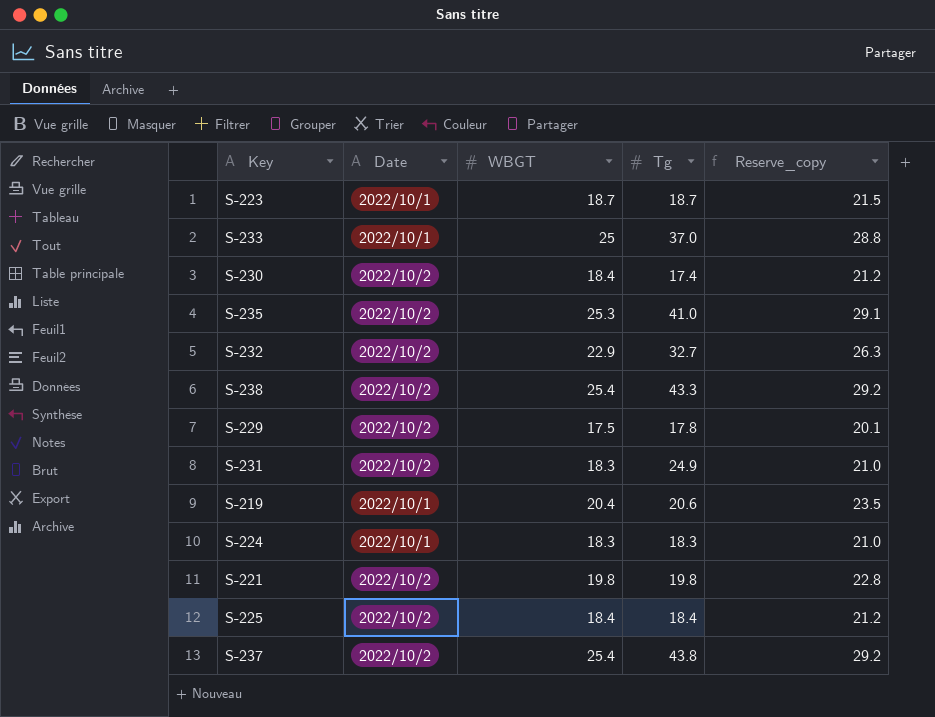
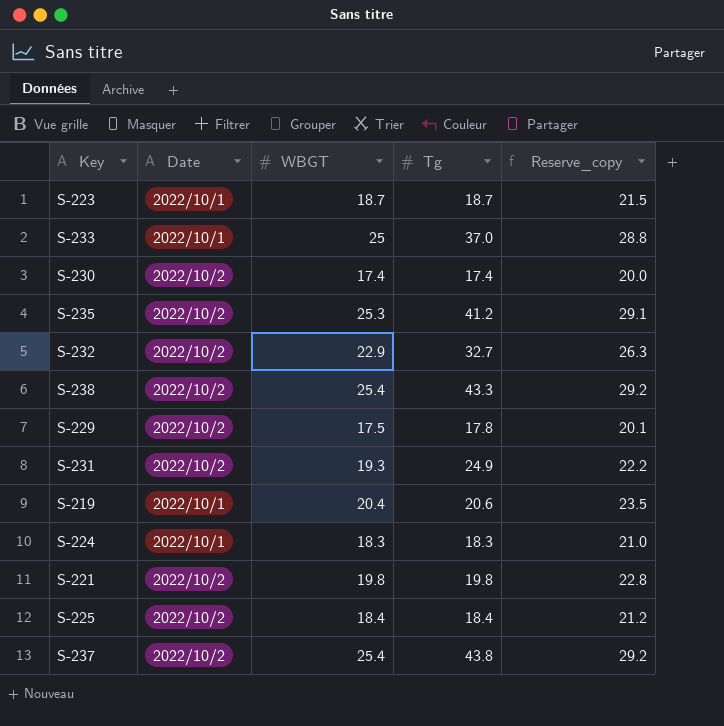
S-230 | WBGT: 18.4 -> 17.4
S-230 | Reserve_copy: 21.2 -> 20.0
S-235 | Tg: 41.0 -> 41.2
S-231 | WBGT: 18.3 -> 19.3
S-231 | Reserve_copy: 21.0 -> 22.2

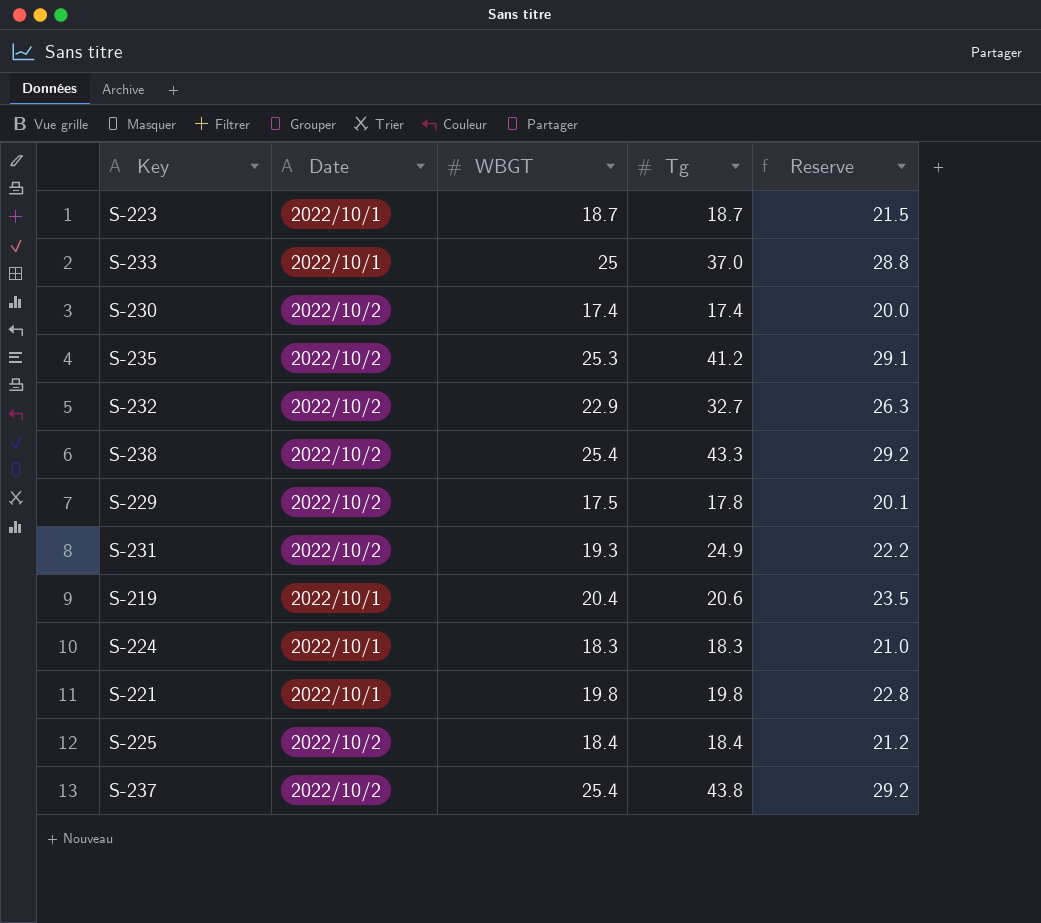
column name: Reserve_copy -> Reserve
S-221 | Date: 2022/10/2 -> 2022/10/1

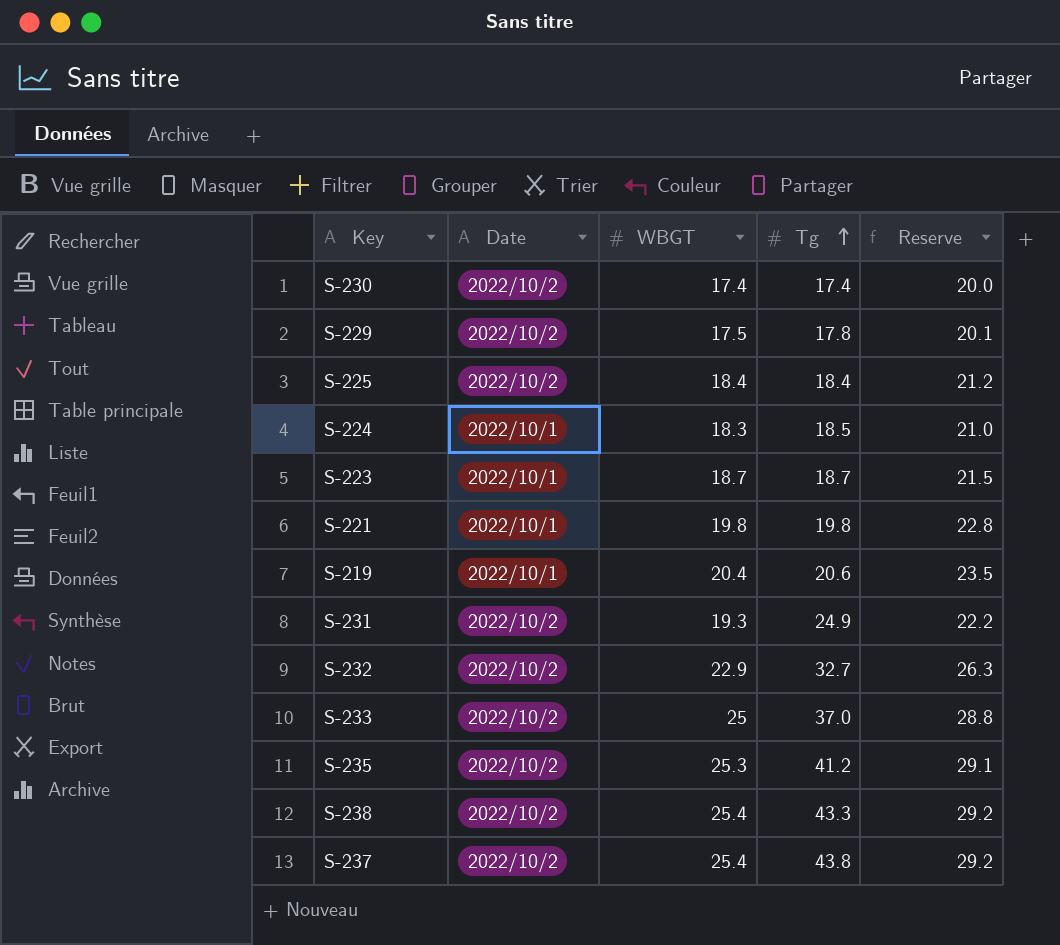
row order: none -> Tg ascending
S-224 | Tg: 18.3 -> 18.5
S-233 | Date: 2022/10/1 -> 2022/10/2

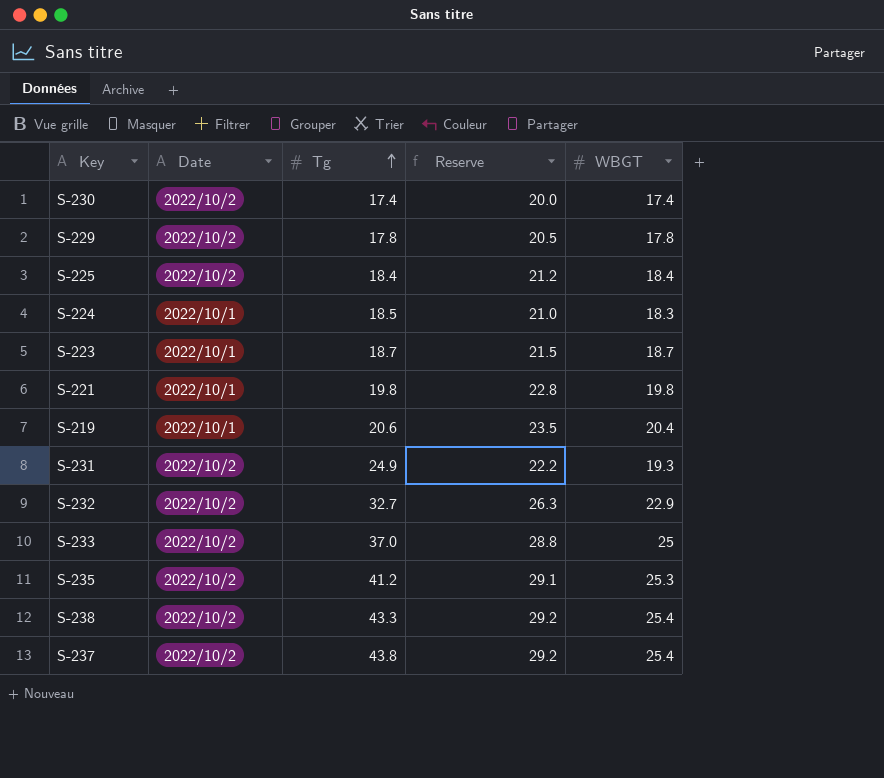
column WBGT | position: 3 -> 5
S-229 | Reserve: 20.1 -> 20.5
S-229 | WBGT: 17.5 -> 17.8

